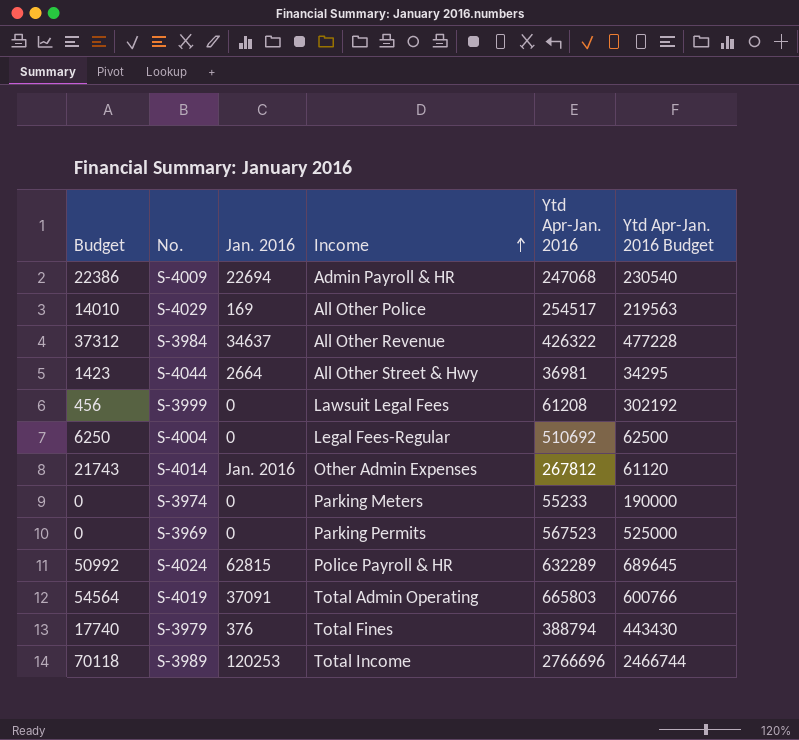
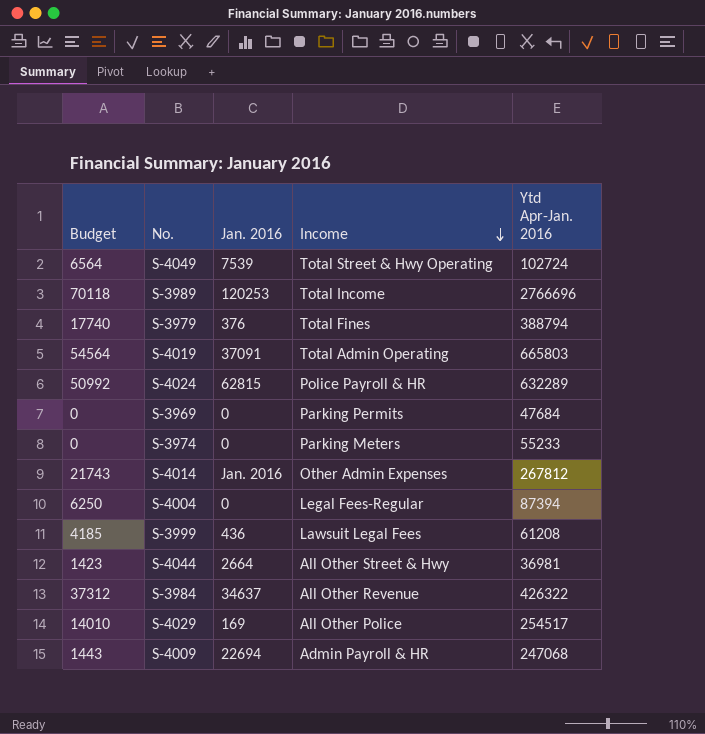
row order: Income ascending -> Income descending
column Ytd Apr-Jan. 2016 Budget | position: 6 -> none
row S-4049: none -> 6564 | 7539 | Total Street & Hwy Operating | 102724
S-3969 | Ytd Apr-Jan. 2016: 567523 -> 47684
S-4004 | Ytd Apr-Jan. 2016: 510692 -> 87394
S-3999 | Budget: 456 -> 4185
S-3999 | Jan. 2016: 0 -> 436
S-4009 | Budget: 22386 -> 1443

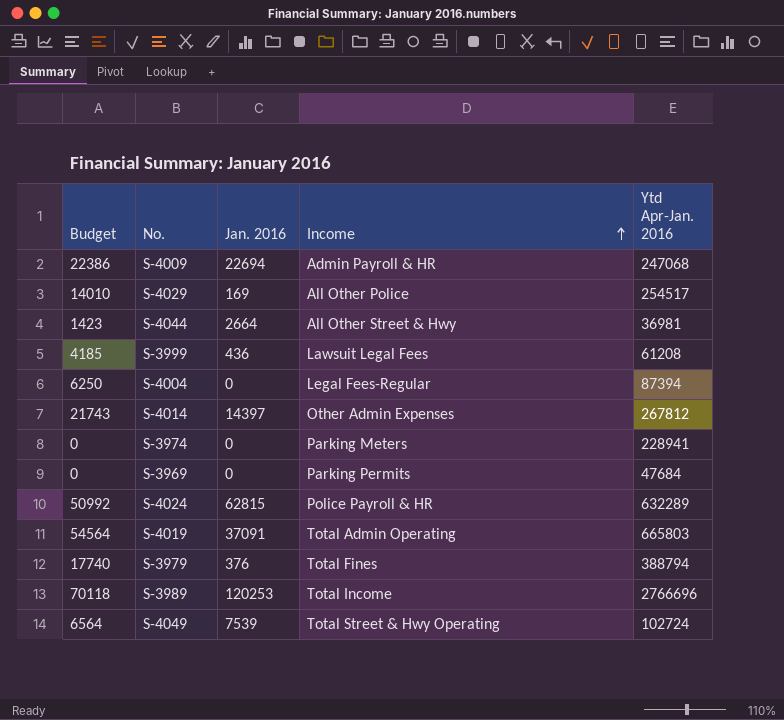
row order: Income descending -> Income ascending
row S-3984: 37312 | 34637 | All Other Revenue | 426322 -> none
S-4009 | Budget: 1443 -> 22386
S-4014 | Jan. 2016: Jan. 2016 -> 14397
S-3974 | Ytd Apr-Jan. 2016: 55233 -> 228941

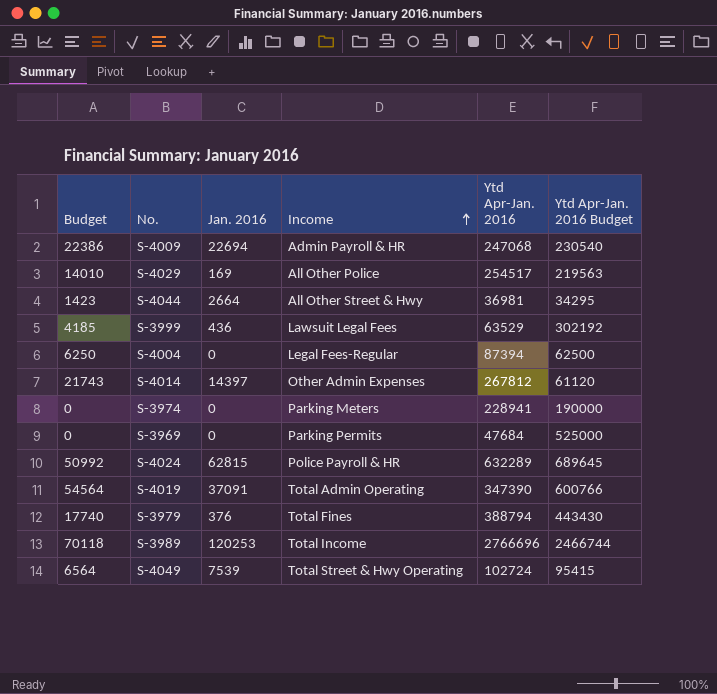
column Ytd Apr-Jan. 2016 Budget | position: none -> 6
S-3999 | Ytd Apr-Jan. 2016: 61208 -> 63529
S-4019 | Ytd Apr-Jan. 2016: 665803 -> 347390

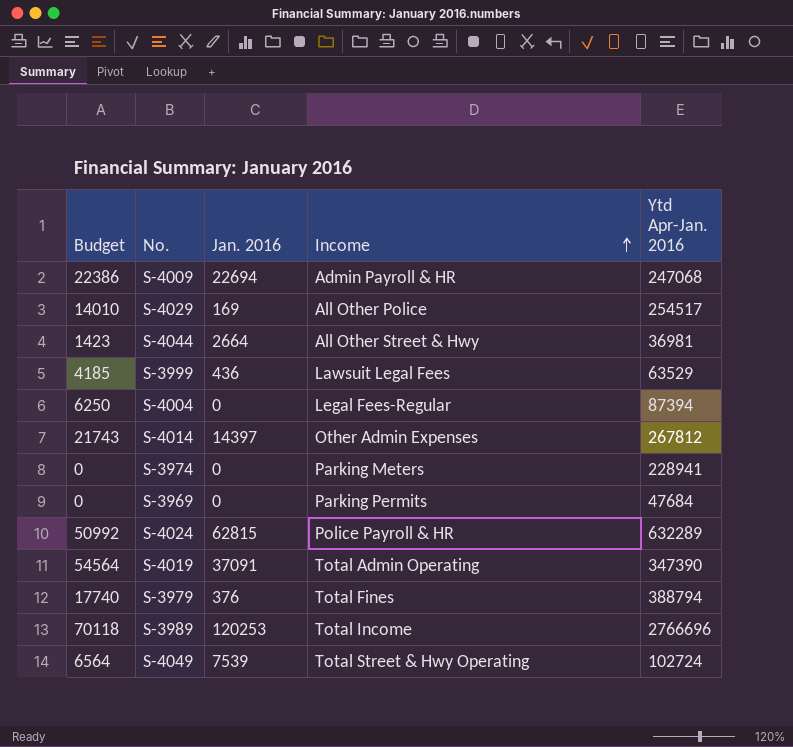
column Ytd Apr-Jan. 2016 Budget | position: 6 -> none

